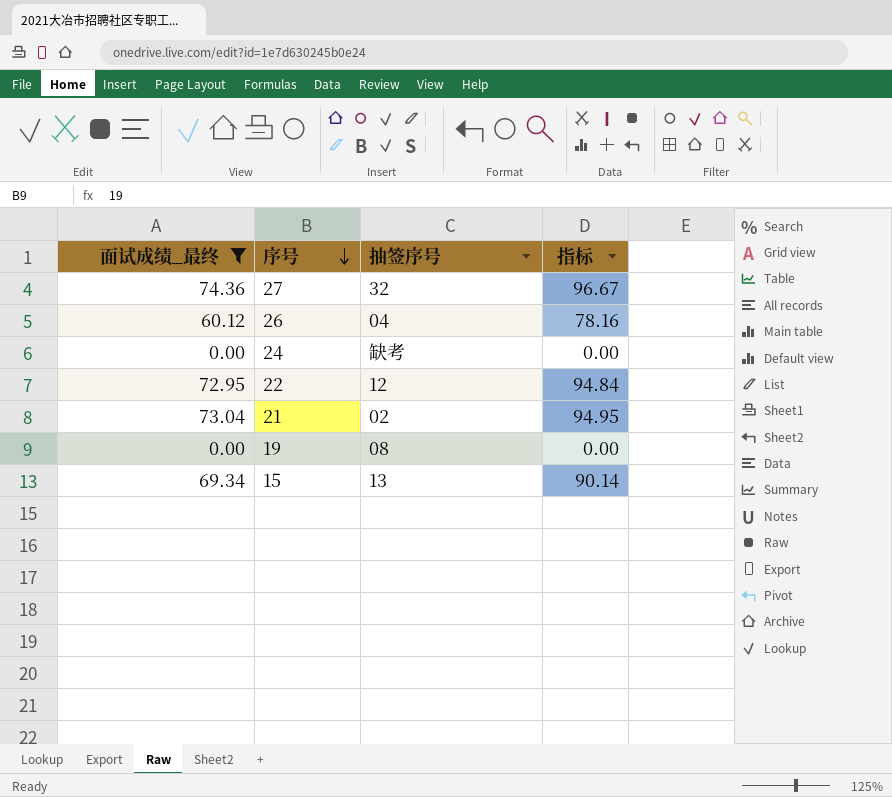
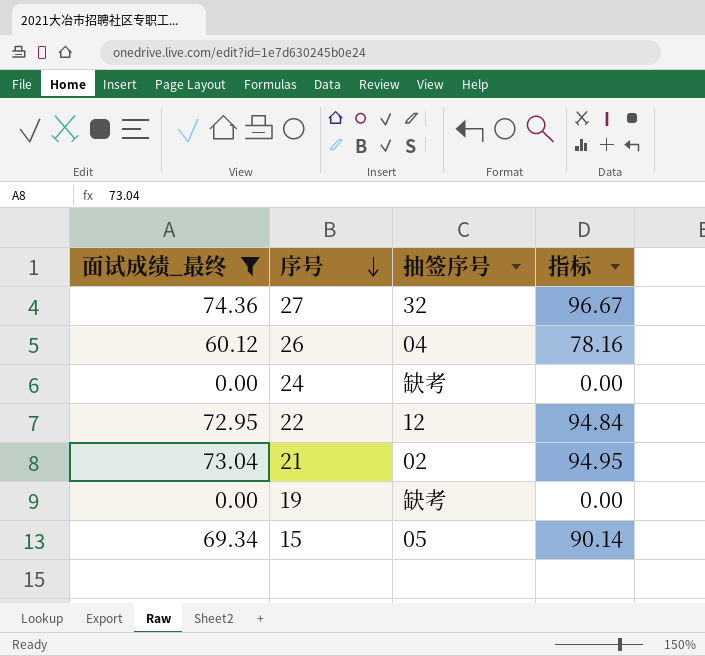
19 | 抽签序号: 08 -> 缺考
15 | 抽签序号: 13 -> 05

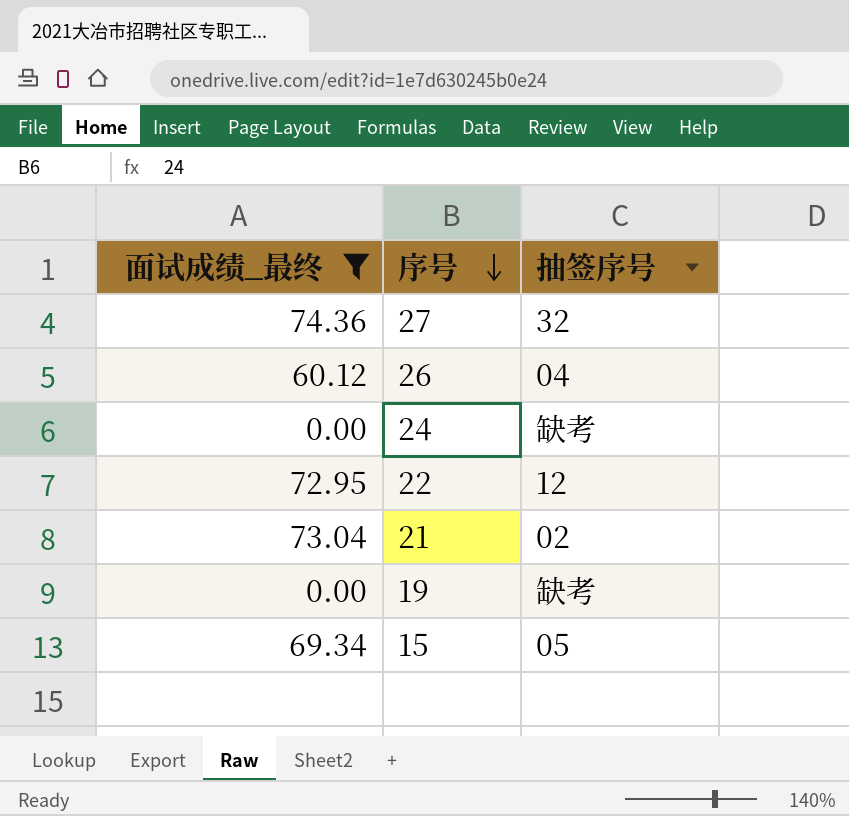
column 指标 | formula: [面试成绩_最终] * 1.3 -> none

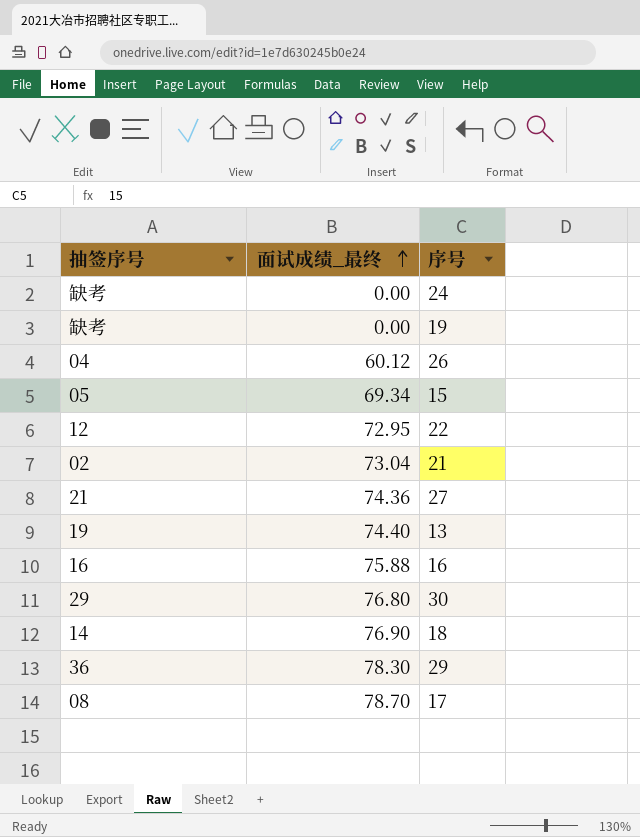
filter: 面试成绩_最终 <= 74.36 -> none
row order: 序号 descending -> 面试成绩_最终 ascending
column 抽签序号 | position: 3 -> 1
27 | 抽签序号: 32 -> 21

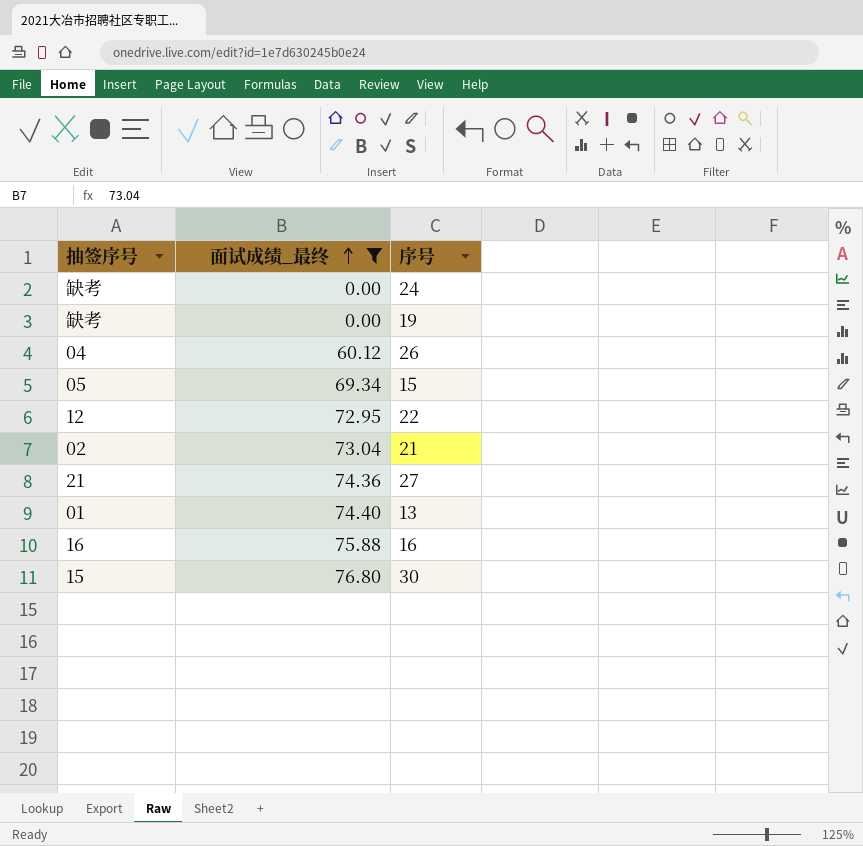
filter: none -> 面试成绩_最终 <= 76.80
13 | 抽签序号: 19 -> 01
30 | 抽签序号: 29 -> 15

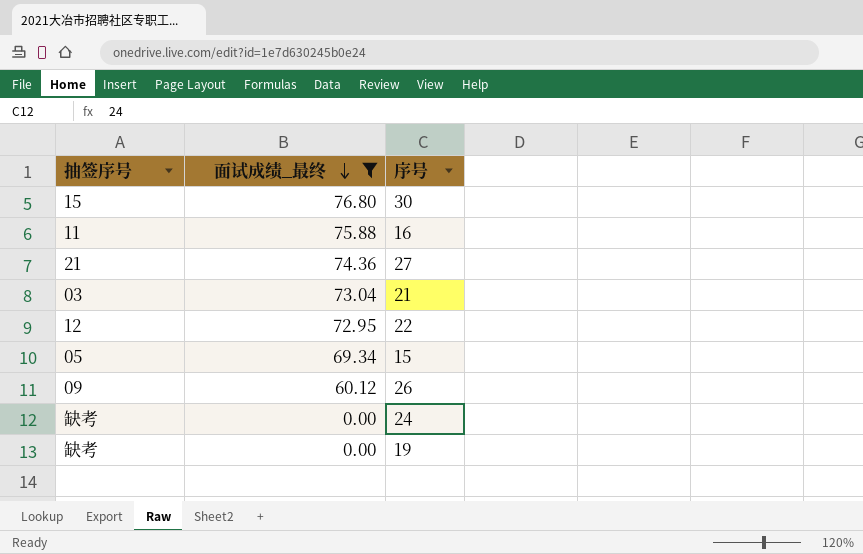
row order: 面试成绩_最终 ascending -> 面试成绩_最终 descending
row 13: 01 | 74.40 -> none
16 | 抽签序号: 16 -> 11
21 | 抽签序号: 02 -> 03
26 | 抽签序号: 04 -> 09

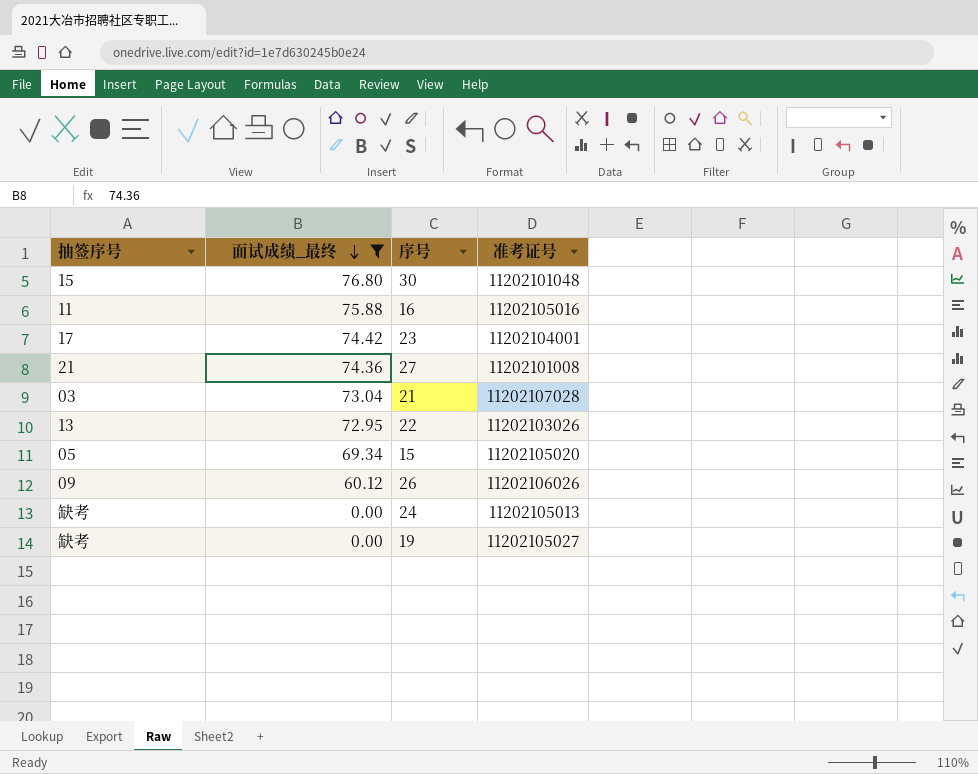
column 准考证号 | position: none -> 4
row 23: none -> 17 | 74.42 | 11202104001
22 | 抽签序号: 12 -> 13

